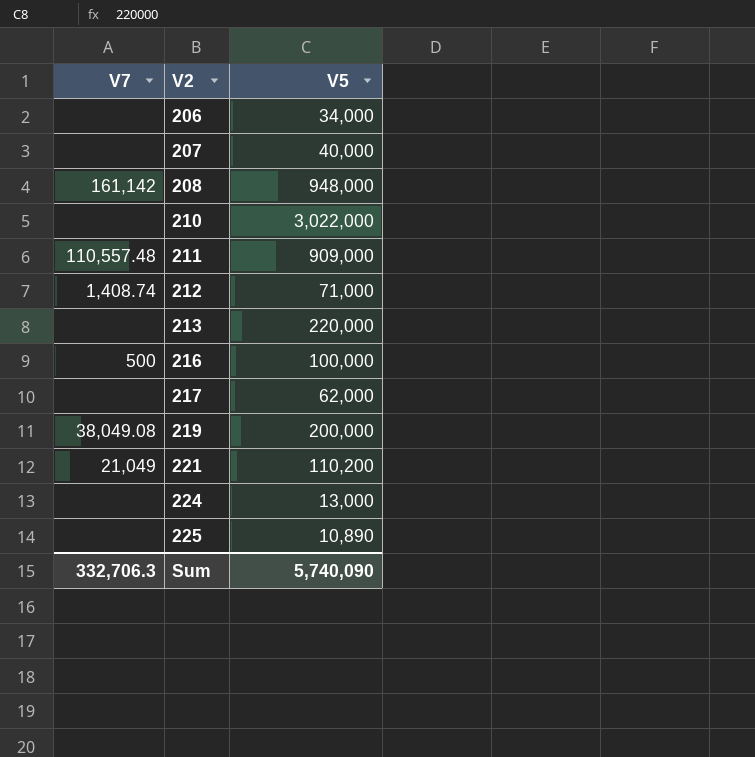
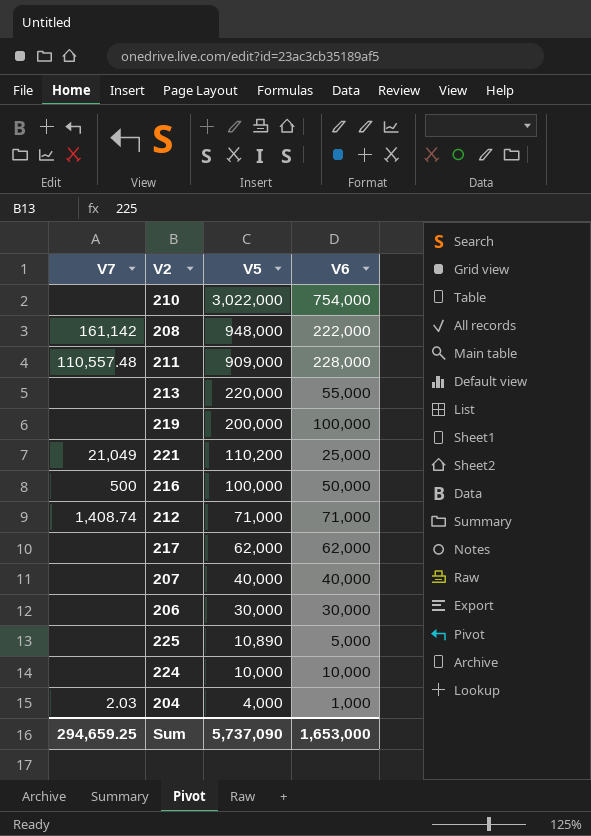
row order: V2 ascending -> V5 descending
column V6 | position: none -> 4
219 | V7: 38,049.08 -> none
206 | V5: 34,000 -> 30,000
224 | V5: 13,000 -> 10,000
row 204: none -> 2.03 | 4,000 | 1,000
Sum | V7: 332,706.3 -> 294,659.25
Sum | V5: 5,740,090 -> 5,737,090

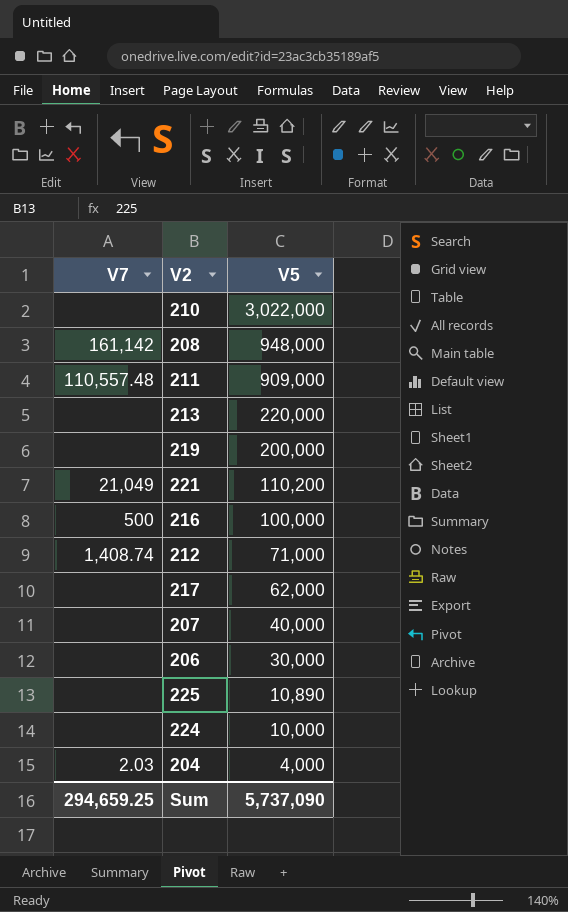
column V6 | position: 4 -> none

